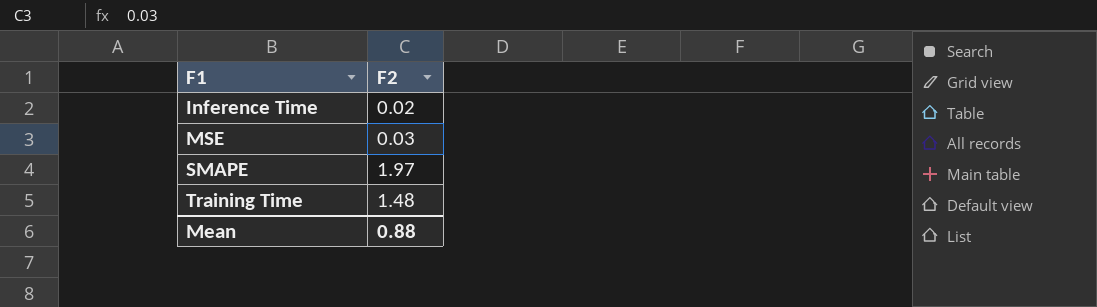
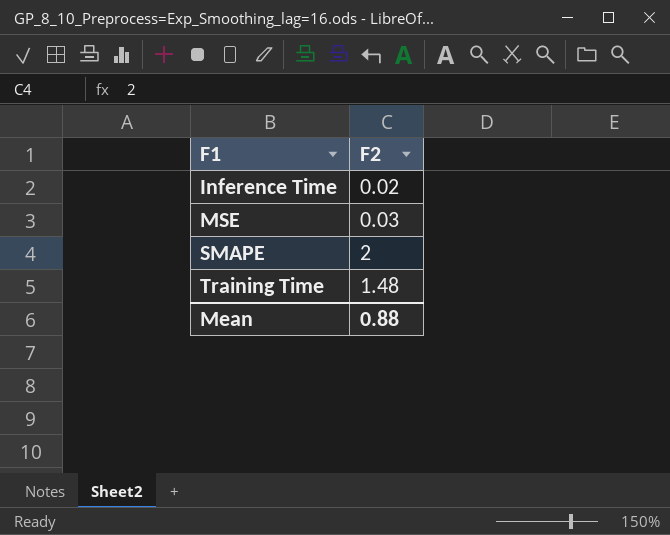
SMAPE | F2: 1.97 -> 2

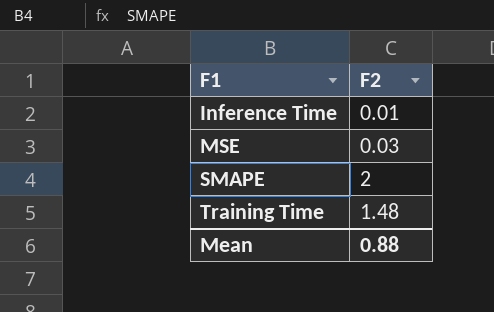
Inference Time | F2: 0.02 -> 0.01

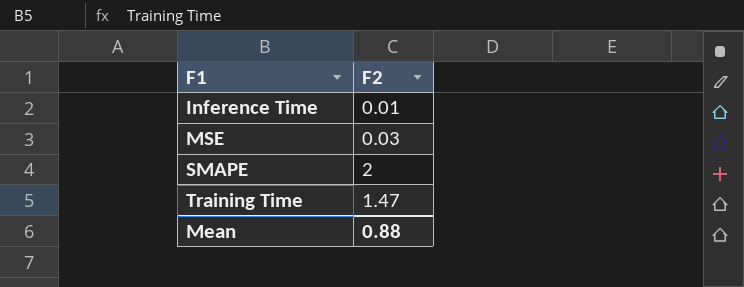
Training Time | F2: 1.48 -> 1.47

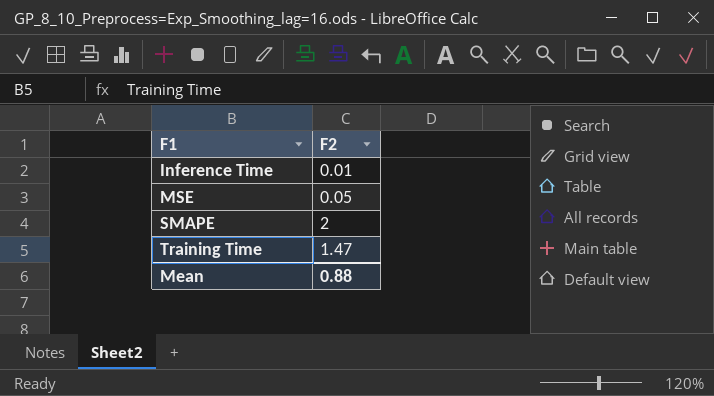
MSE | F2: 0.03 -> 0.05

